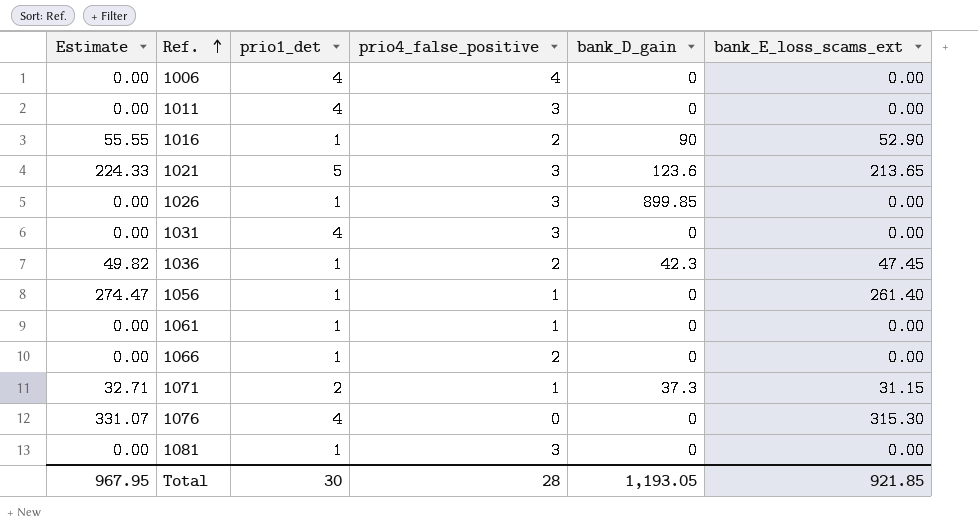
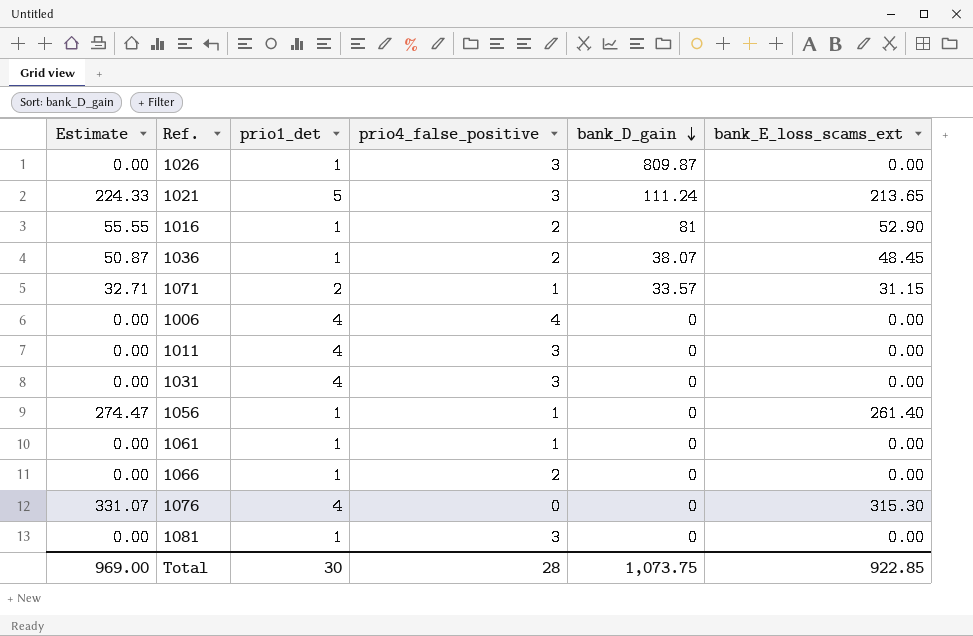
row order: Ref. ascending -> bank_D_gain descending
1026 | bank_D_gain: 899.85 -> 809.87
1021 | bank_D_gain: 123.6 -> 111.24
1016 | bank_D_gain: 90 -> 81
1036 | Estimate: 49.82 -> 50.87
1036 | bank_D_gain: 42.3 -> 38.07
1036 | bank_E_loss_scams_ext: 47.45 -> 48.45
1071 | bank_D_gain: 37.3 -> 33.57
Total | Estimate: 967.95 -> 969.00
Total | bank_D_gain: 1,193.05 -> 1,073.75
Total | bank_E_loss_scams_ext: 921.85 -> 922.85

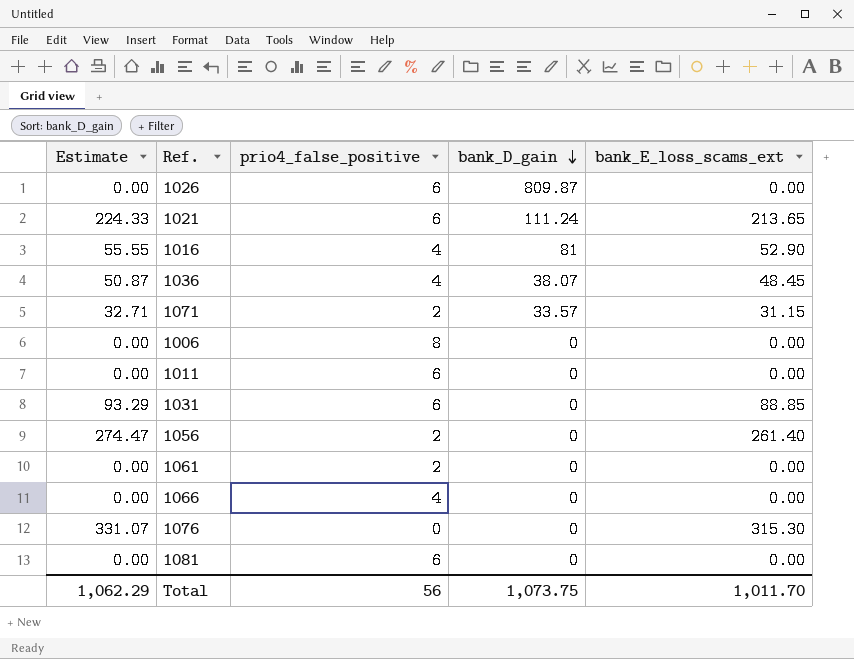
column prio1_det | position: 3 -> none
1026 | prio4_false_positive: 3 -> 6
1021 | prio4_false_positive: 3 -> 6
1016 | prio4_false_positive: 2 -> 4
1036 | prio4_false_positive: 2 -> 4
1071 | prio4_false_positive: 1 -> 2
1006 | prio4_false_positive: 4 -> 8
1011 | prio4_false_positive: 3 -> 6
1031 | Estimate: 0.00 -> 93.29
1031 | prio4_false_positive: 3 -> 6
1031 | bank_E_loss_scams_ext: 0.00 -> 88.85
1056 | prio4_false_positive: 1 -> 2
1061 | prio4_false_positive: 1 -> 2
1066 | prio4_false_positive: 2 -> 4
1081 | prio4_false_positive: 3 -> 6
Total | Estimate: 969.00 -> 1,062.29
Total | prio4_false_positive: 28 -> 56
Total | bank_E_loss_scams_ext: 922.85 -> 1,011.70

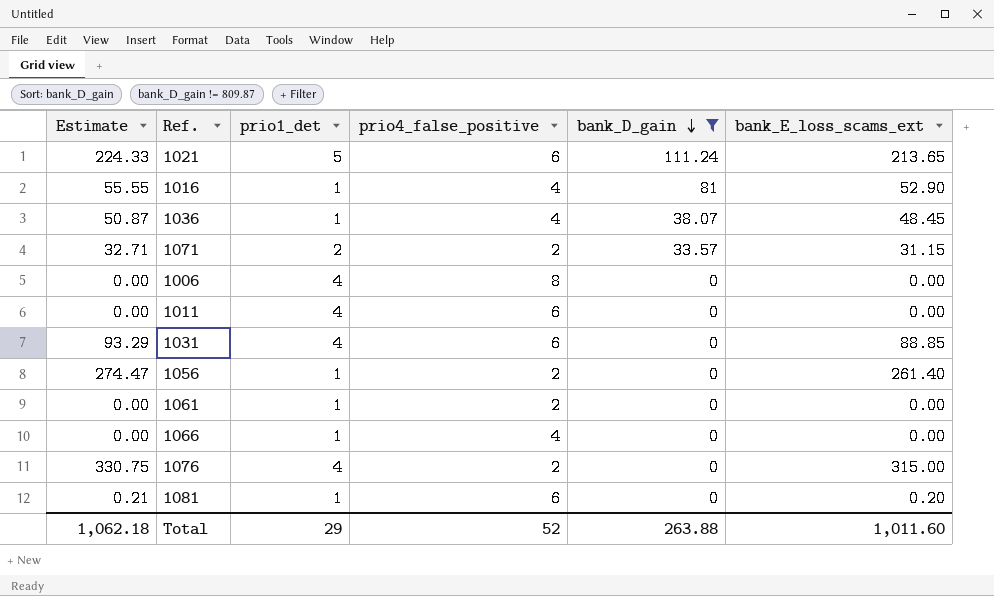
filter: none -> bank_D_gain != 809.87
column prio1_det | position: none -> 3
1076 | Estimate: 331.07 -> 330.75
1076 | prio4_false_positive: 0 -> 2
1076 | bank_E_loss_scams_ext: 315.30 -> 315.00
1081 | Estimate: 0.00 -> 0.21
1081 | bank_E_loss_scams_ext: 0.00 -> 0.20
Total | Estimate: 1,062.29 -> 1,062.18
Total | prio4_false_positive: 56 -> 52
Total | bank_D_gain: 1,073.75 -> 263.88
Total | bank_E_loss_scams_ext: 1,011.70 -> 1,011.60

